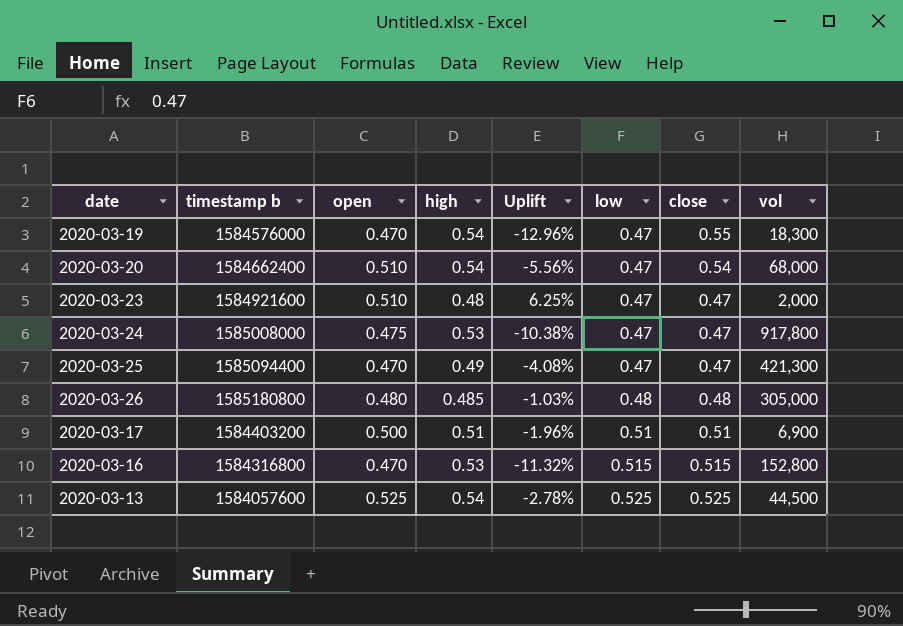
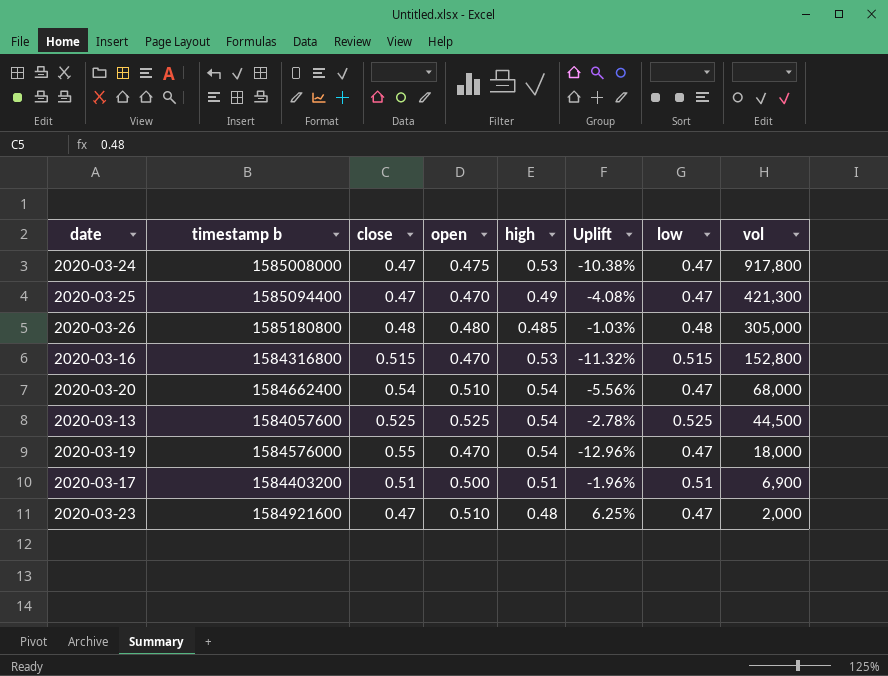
row order: low ascending -> vol descending
column close | position: 7 -> 3
2020-03-19 | vol: 18,300 -> 18,000

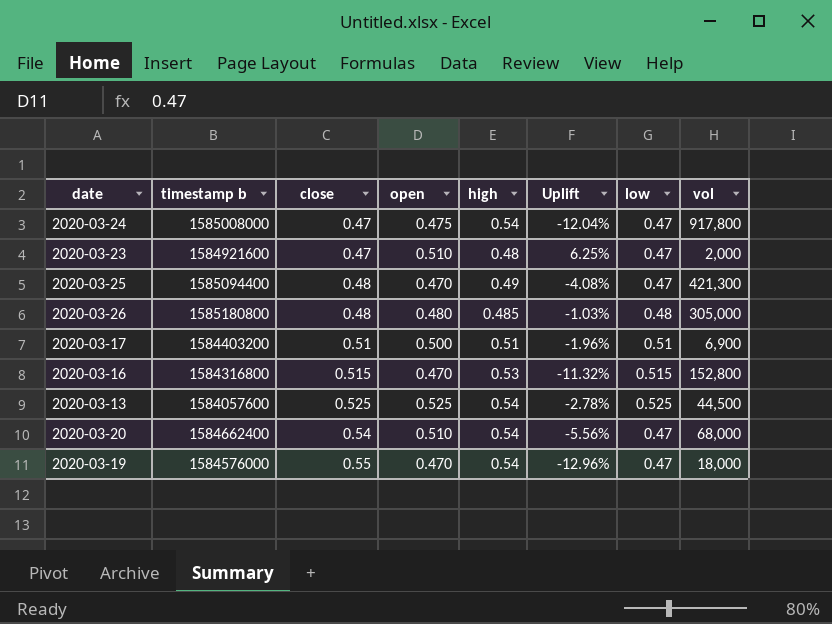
row order: vol descending -> close ascending
2020-03-24 | high: 0.53 -> 0.54
2020-03-24 | Uplift: -10.38% -> -12.04%
2020-03-25 | close: 0.47 -> 0.48

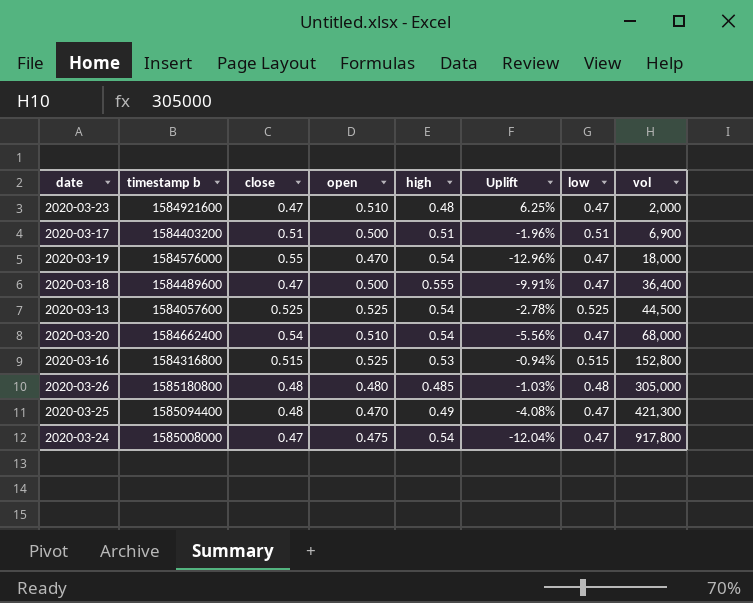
row order: close ascending -> vol ascending
row 2020-03-18: none -> 1584489600 | 0.47 | 0.500 | 0.555 | -9.91% | 0.47 | 36,400
2020-03-16 | open: 0.470 -> 0.525
2020-03-16 | Uplift: -11.32% -> -0.94%

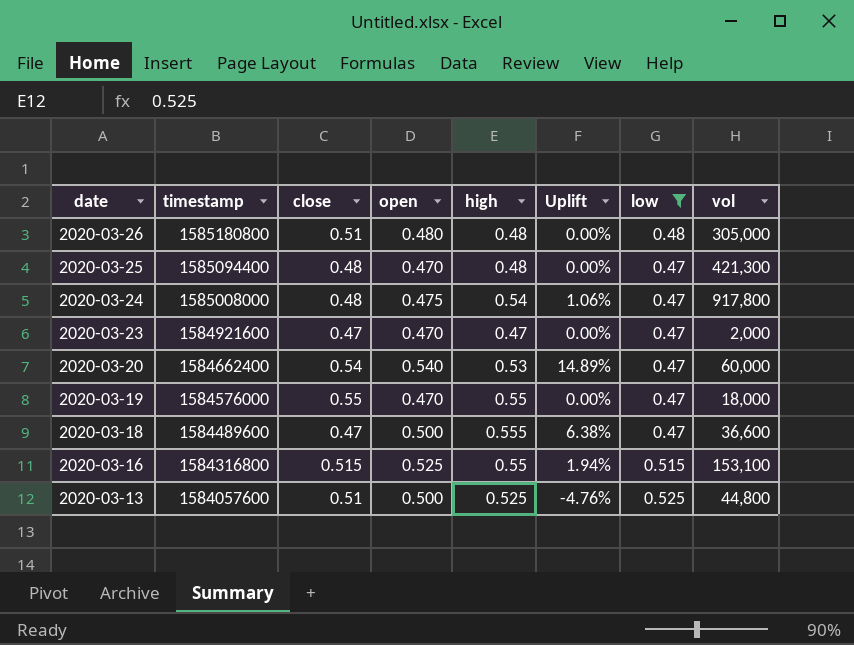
filter: none -> low != 0.51
row order: vol ascending -> date descending
column name: timestamp b -> timestamp
column Uplift | formula: ([open] - [high]) / [high] -> ([open] - [low]) / [low]
2020-03-26 | close: 0.48 -> 0.51
2020-03-26 | high: 0.485 -> 0.48
2020-03-25 | high: 0.49 -> 0.48
2020-03-24 | close: 0.47 -> 0.48
2020-03-23 | open: 0.510 -> 0.470
2020-03-23 | high: 0.48 -> 0.47
2020-03-20 | open: 0.510 -> 0.540
2020-03-20 | high: 0.54 -> 0.53
2020-03-20 | vol: 68,000 -> 60,000
2020-03-19 | high: 0.54 -> 0.55
2020-03-18 | vol: 36,400 -> 36,600
2020-03-16 | high: 0.53 -> 0.55
2020-03-16 | vol: 152,800 -> 153,100
2020-03-13 | close: 0.525 -> 0.51
2020-03-13 | open: 0.525 -> 0.500
2020-03-13 | high: 0.54 -> 0.525
2020-03-13 | vol: 44,500 -> 44,800

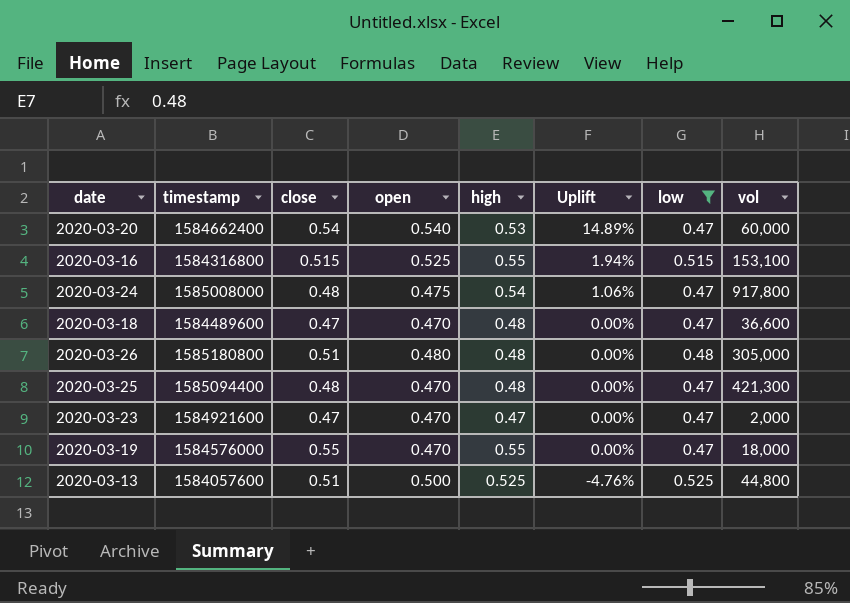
row order: date descending -> Uplift descending
2020-03-18 | open: 0.500 -> 0.470
2020-03-18 | high: 0.555 -> 0.48
2020-03-18 | Uplift: 6.38% -> 0.00%

